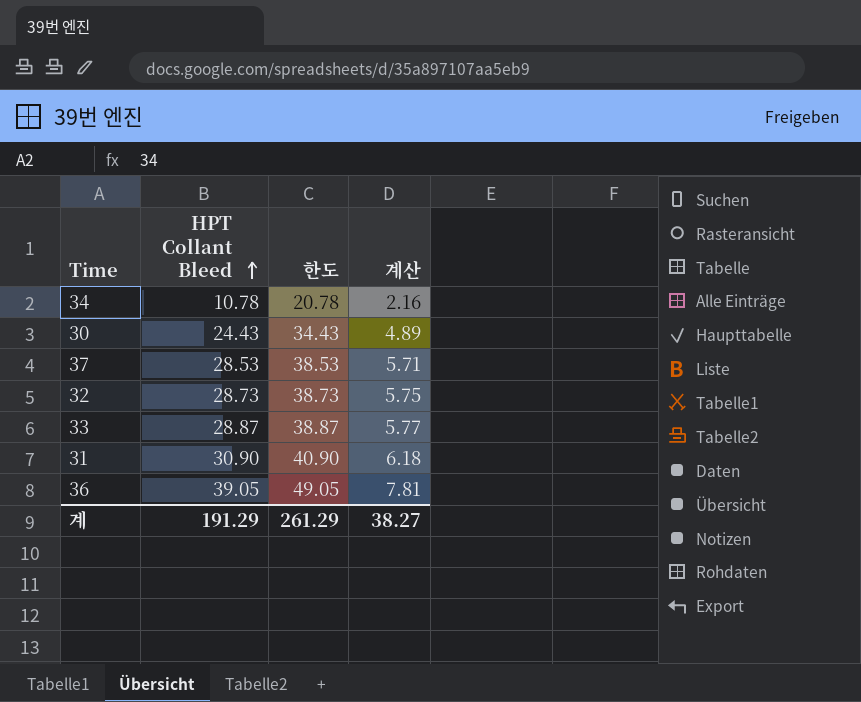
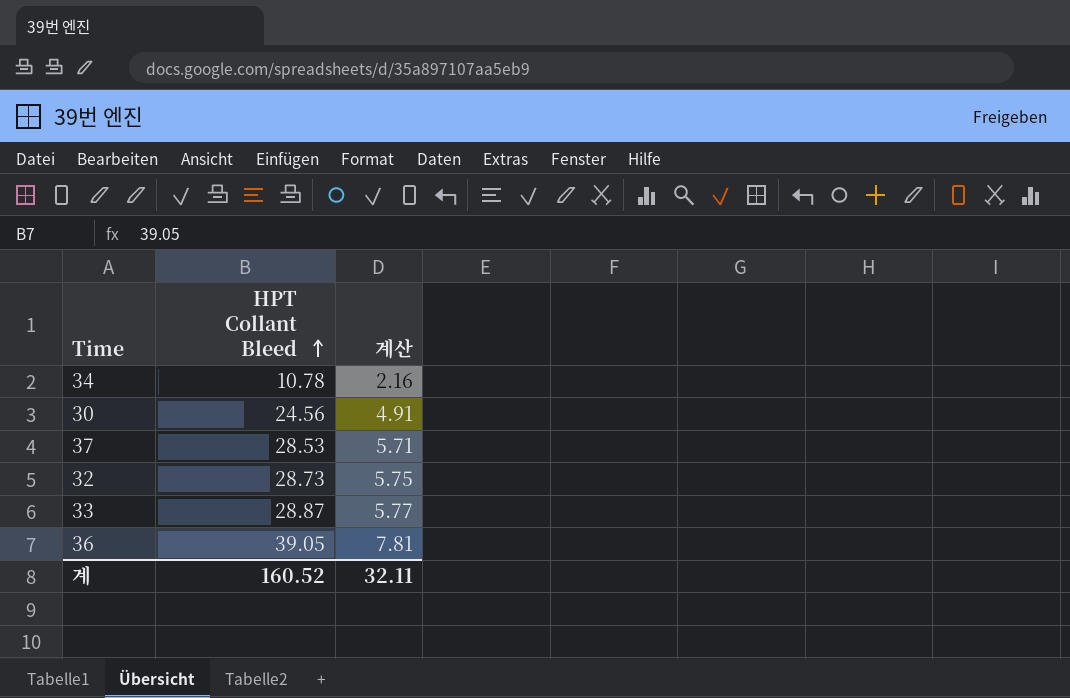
column 한도 | formula: [HPT Collant Bleed] + 10 -> none
row 31: 30.90 | 40.90 | 6.18 -> none
30 | HPT Collant Bleed: 24.43 -> 24.56
30 | 계산: 4.89 -> 4.91
계 | HPT Collant Bleed: 191.29 -> 160.52
계 | 계산: 38.27 -> 32.11

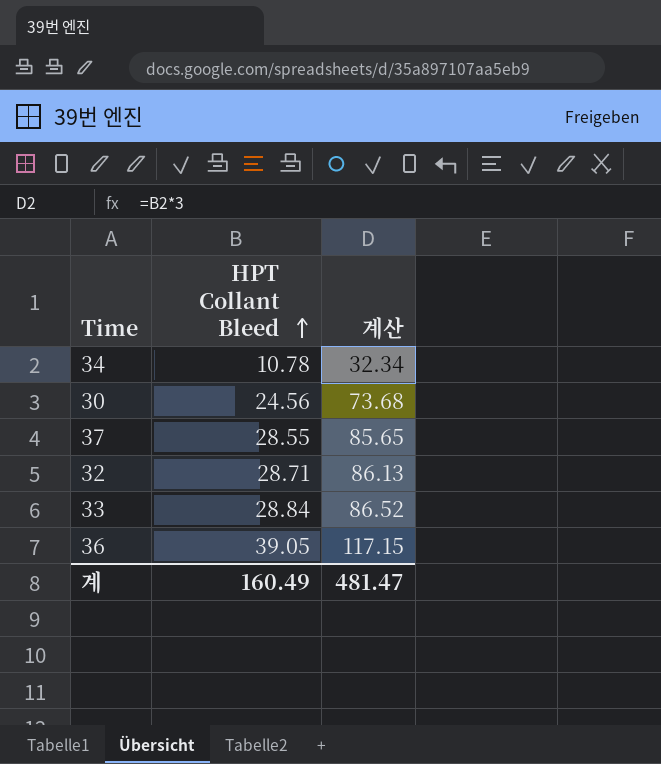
column 계산 | formula: [HPT Collant Bleed] * 0.2 -> [HPT Collant Bleed] * 3
37 | HPT Collant Bleed: 28.53 -> 28.55
32 | HPT Collant Bleed: 28.73 -> 28.71
33 | HPT Collant Bleed: 28.87 -> 28.84
계 | HPT Collant Bleed: 160.52 -> 160.49
계 | 계산: 32.11 -> 481.47

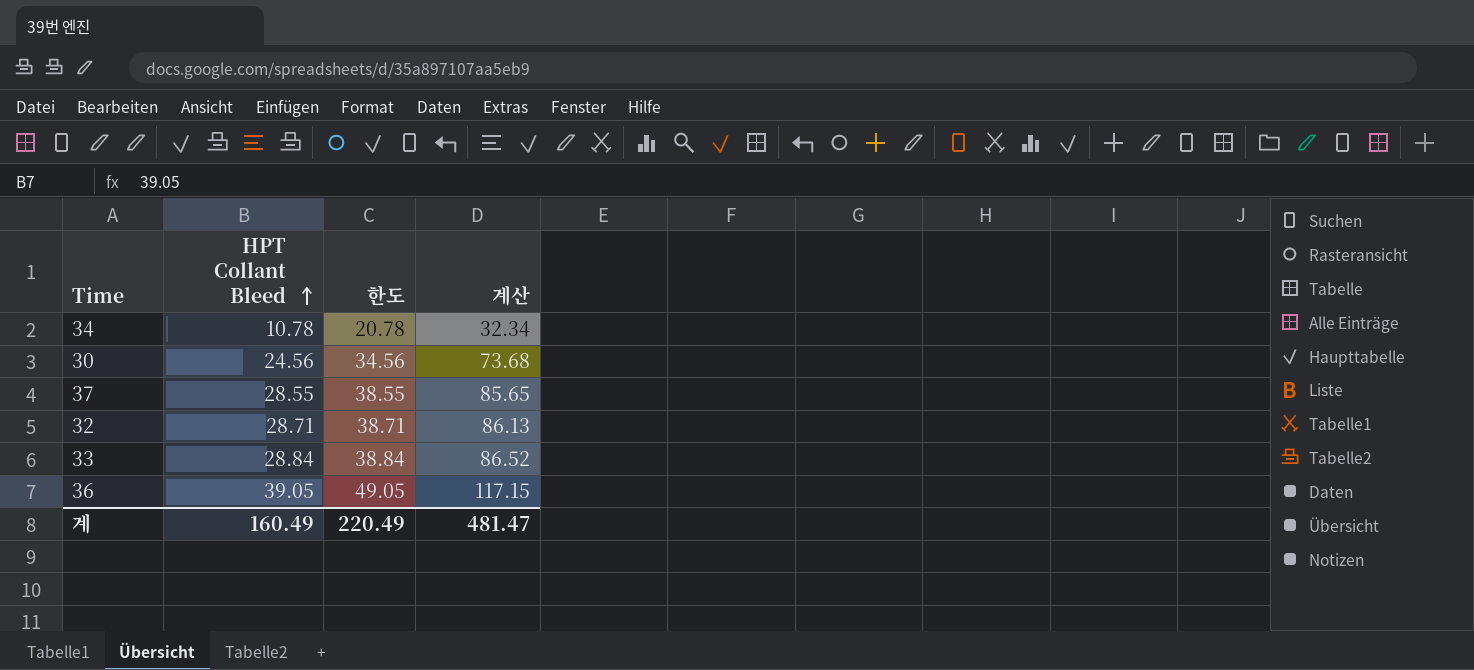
column 한도 | formula: none -> [HPT Collant Bleed] + 10

